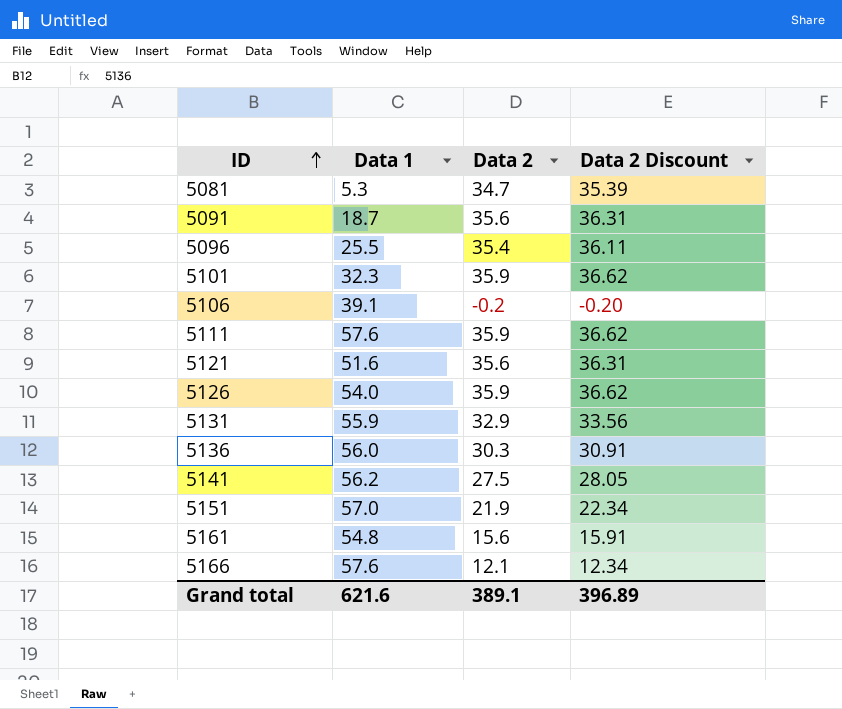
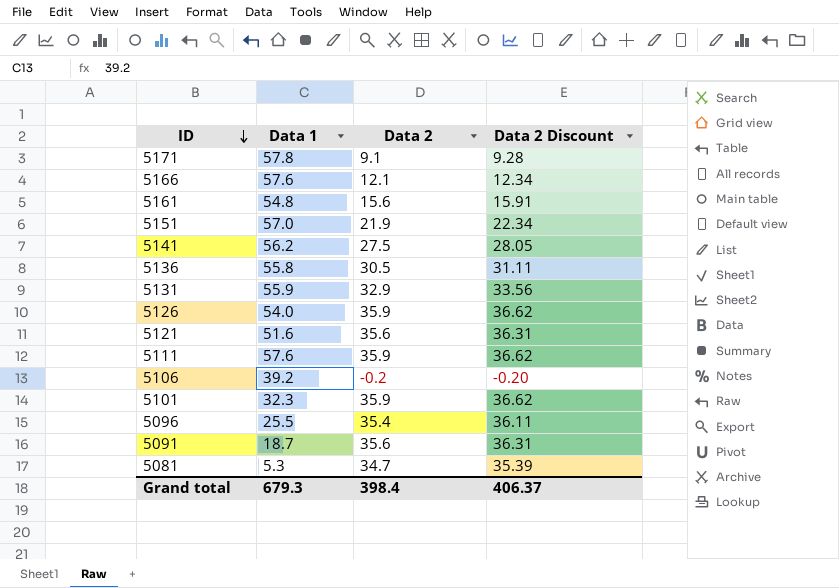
row order: ID ascending -> ID descending
row 5171: none -> 57.8 | 9.1 | 9.28
5136 | Data 1: 56.0 -> 55.8
5136 | Data 2: 30.3 -> 30.5
5136 | Data 2 Discount: 30.91 -> 31.11
5106 | Data 1: 39.1 -> 39.2
Grand total | Data 1: 621.6 -> 679.3
Grand total | Data 2: 389.1 -> 398.4
Grand total | Data 2 Discount: 396.89 -> 406.37

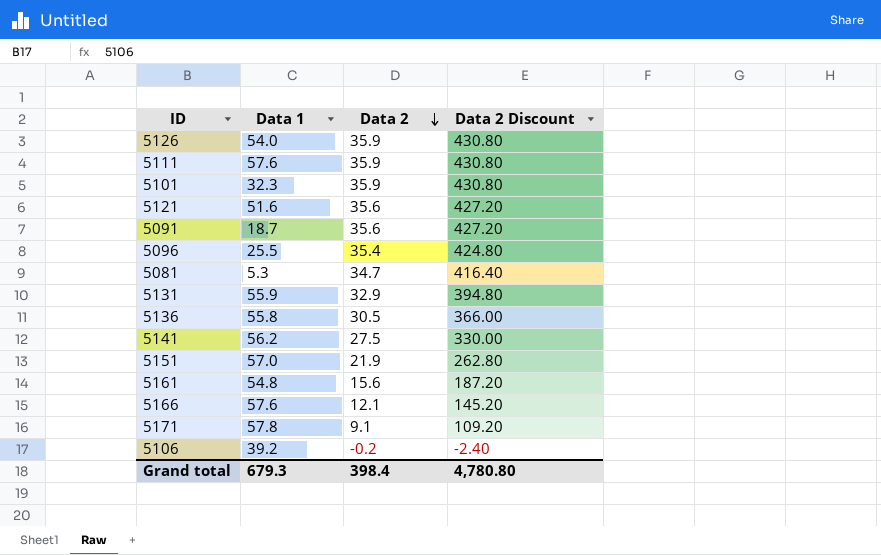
row order: ID descending -> Data 2 descending
column Data 2 Discount | formula: [Data 2] * 1.02 -> [Data 2] * 12
Grand total | Data 2 Discount: 406.37 -> 4,780.80

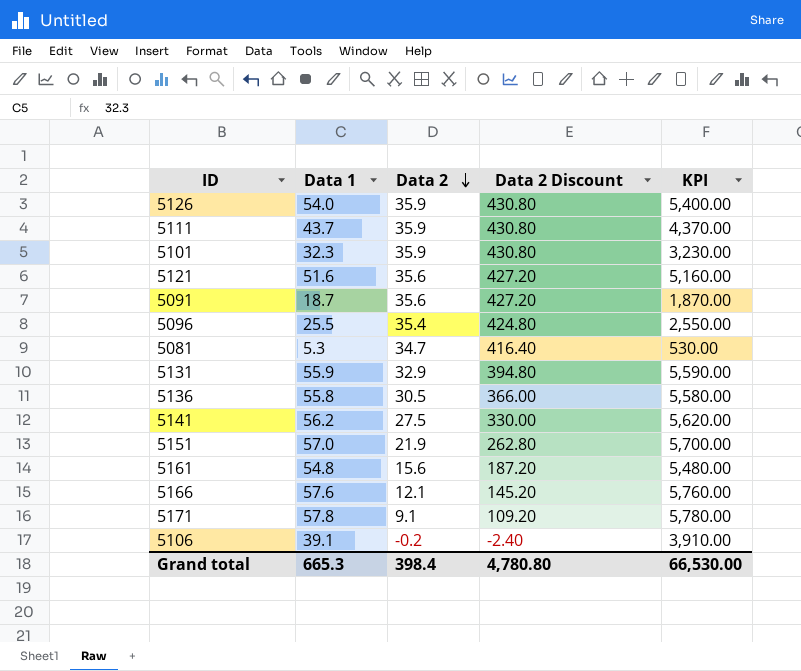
column KPI | formula: none -> [Data 1] * 100
5111 | Data 1: 57.6 -> 43.7
5106 | Data 1: 39.2 -> 39.1
Grand total | Data 1: 679.3 -> 665.3

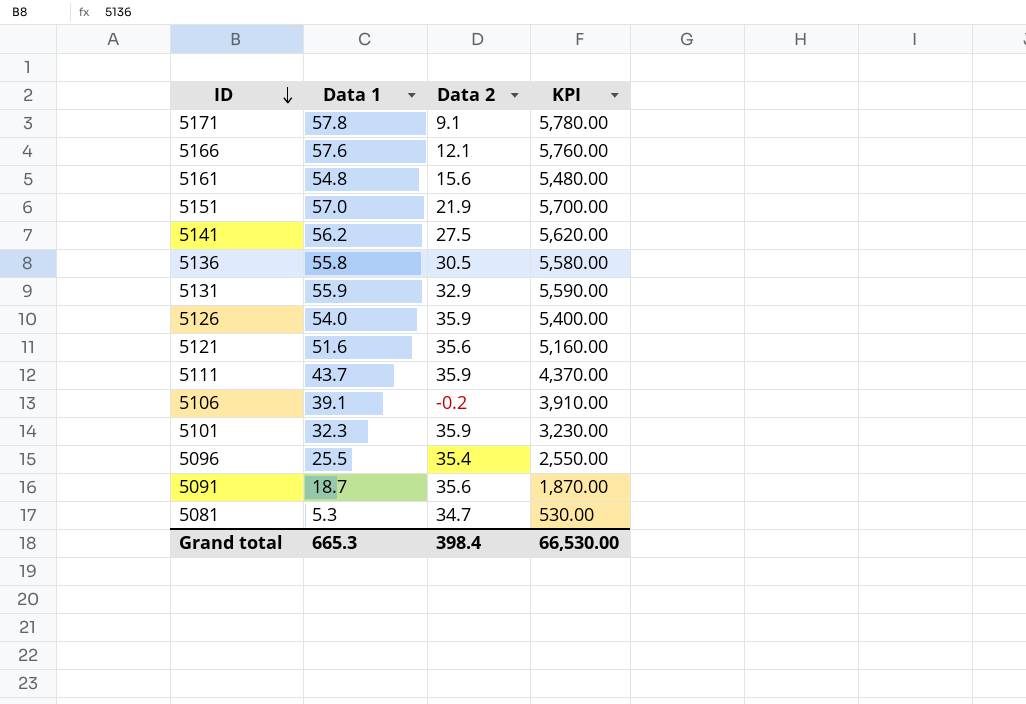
row order: Data 2 descending -> ID descending
column Data 2 Discount | formula: [Data 2] * 12 -> none

